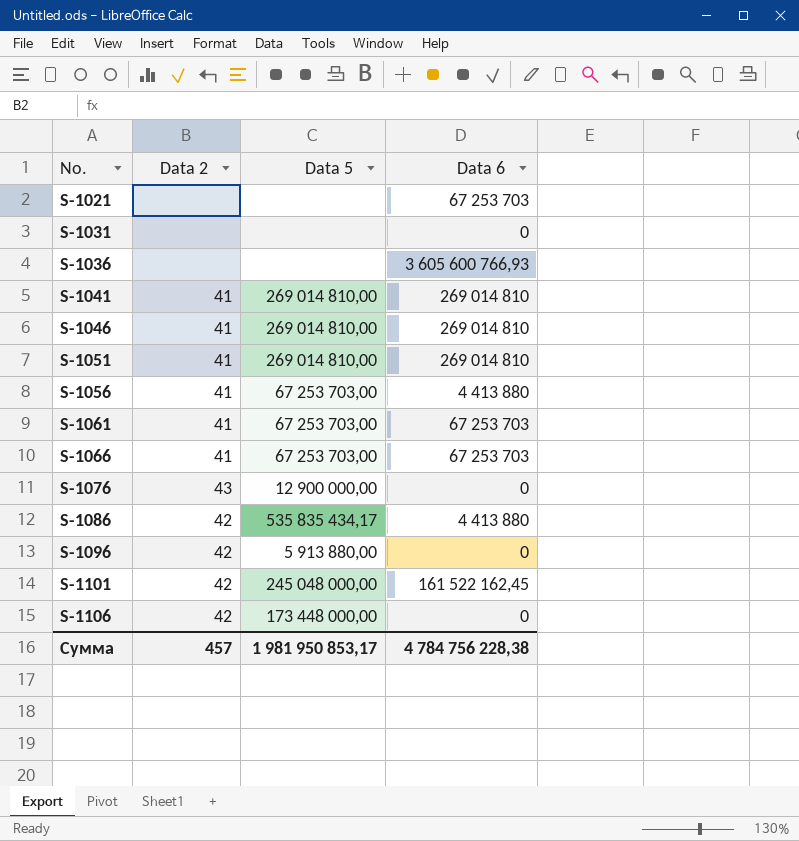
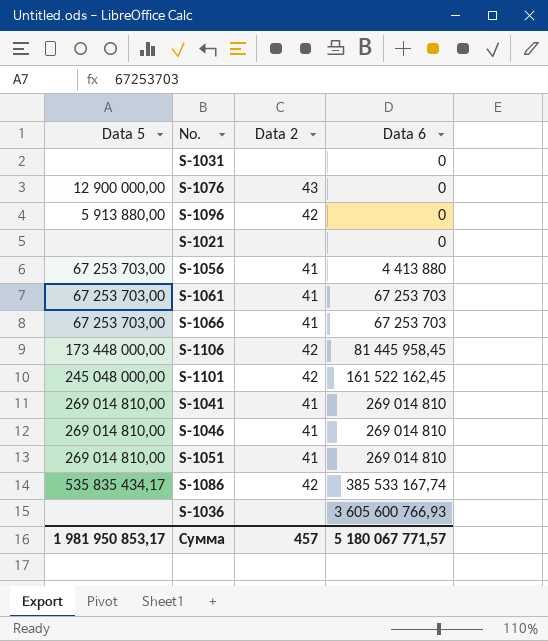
row order: No. ascending -> Data 6 ascending
column Data 5 | position: 3 -> 1
S-1021 | Data 6: 67 253 703 -> 0
S-1106 | Data 6: 0 -> 81 445 958,45
S-1086 | Data 6: 4 413 880 -> 385 533 167,74
Сумма | Data 6: 4 784 756 228,38 -> 5 180 067 771,57

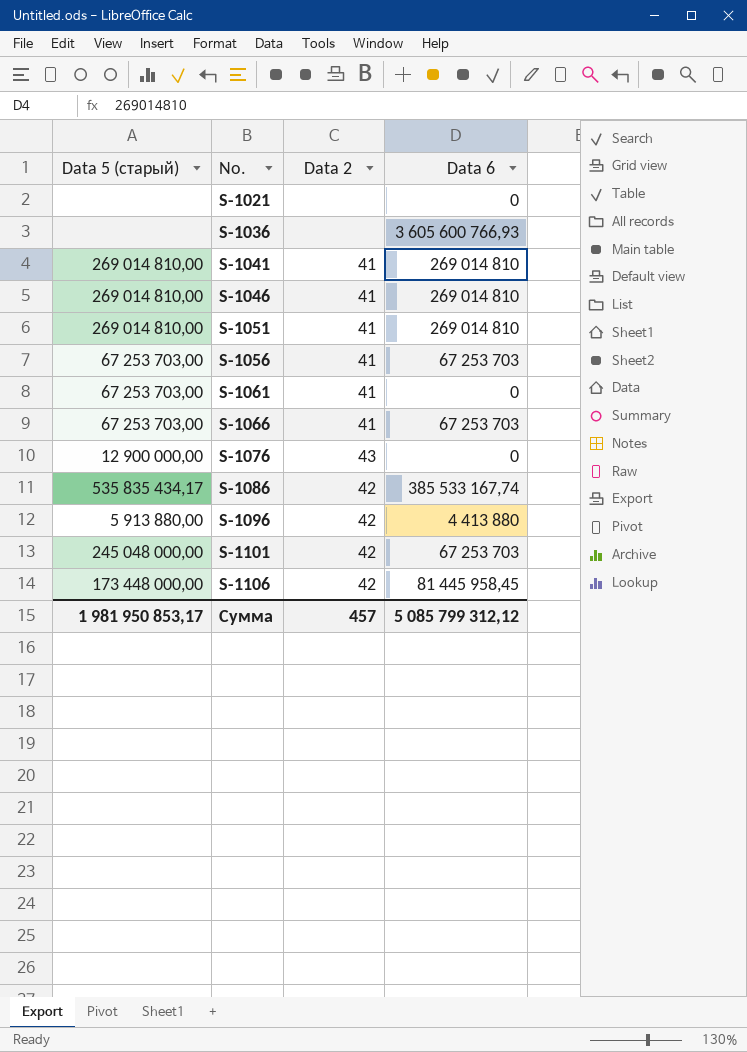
row order: Data 6 ascending -> No. ascending
column name: Data 5 -> Data 5 (старый)
row S-1031: none | none | 0 -> none
S-1056 | Data 6: 4 413 880 -> 67 253 703
S-1061 | Data 6: 67 253 703 -> 0
S-1096 | Data 6: 0 -> 4 413 880
S-1101 | Data 6: 161 522 162,45 -> 67 253 703
Сумма | Data 6: 5 180 067 771,57 -> 5 085 799 312,12

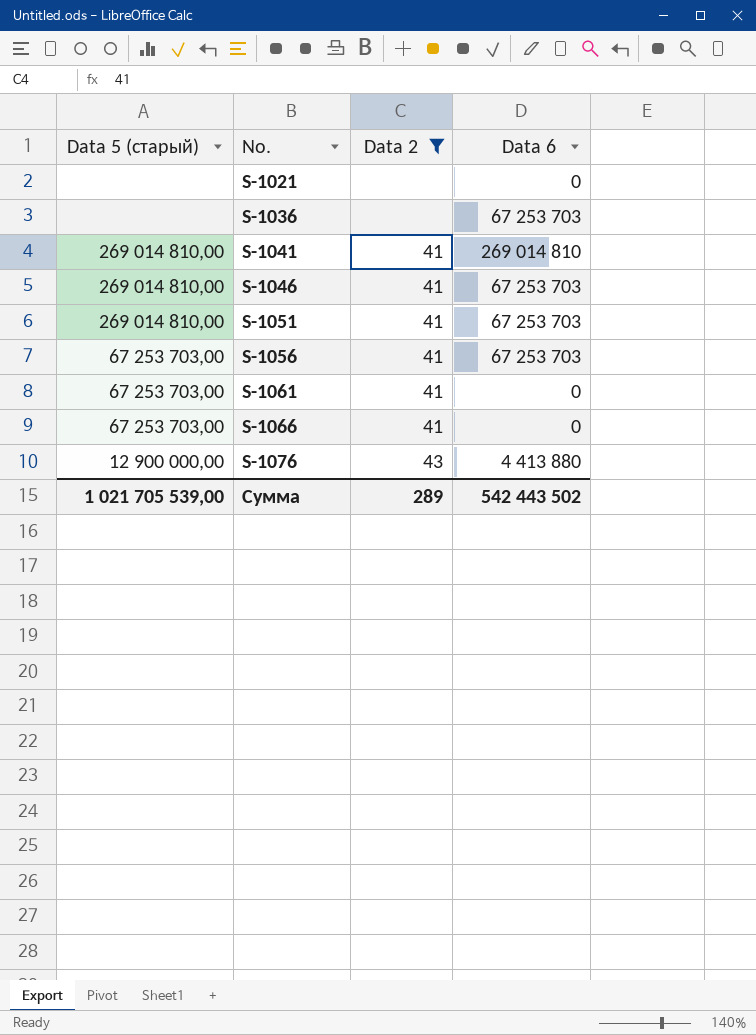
filter: none -> Data 2 != 42
S-1036 | Data 6: 3 605 600 766,93 -> 67 253 703
S-1046 | Data 6: 269 014 810 -> 67 253 703
S-1051 | Data 6: 269 014 810 -> 67 253 703
S-1066 | Data 6: 67 253 703 -> 0
S-1076 | Data 6: 0 -> 4 413 880
Сумма | Data 5 (старый): 1 981 950 853,17 -> 1 021 705 539,00
Сумма | Data 2: 457 -> 289
Сумма | Data 6: 5 085 799 312,12 -> 542 443 502

